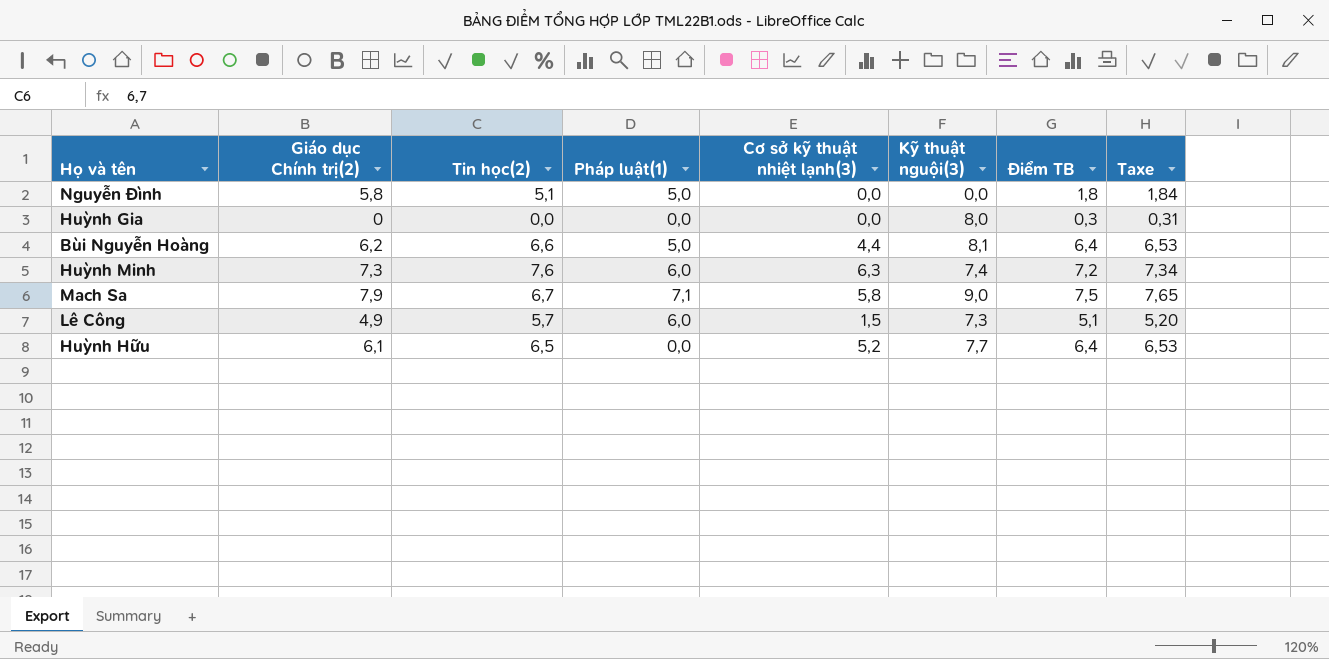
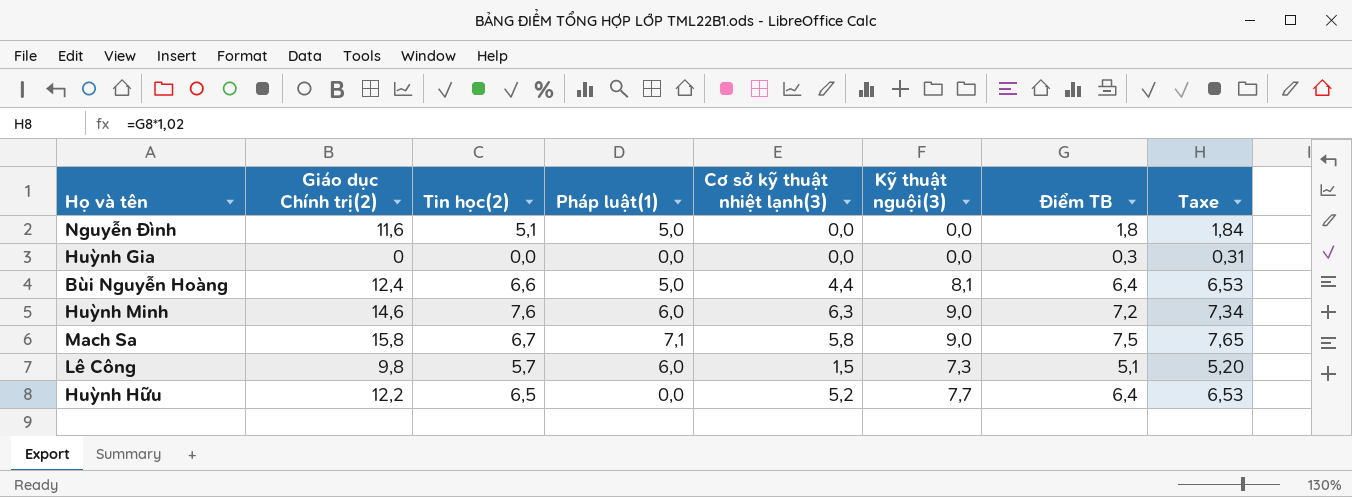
Nguyễn Đình | Giáo dục Chính trị(2): 5,8 -> 11,6
Huỳnh Gia | Kỹ thuật nguội(3): 8,0 -> 0,0
Bùi Nguyễn Hoàng | Giáo dục Chính trị(2): 6,2 -> 12,4
Huỳnh Minh | Giáo dục Chính trị(2): 7,3 -> 14,6
Huỳnh Minh | Kỹ thuật nguội(3): 7,4 -> 9,0
Mach Sa | Giáo dục Chính trị(2): 7,9 -> 15,8
Lê Công | Giáo dục Chính trị(2): 4,9 -> 9,8
Huỳnh Hữu | Giáo dục Chính trị(2): 6,1 -> 12,2

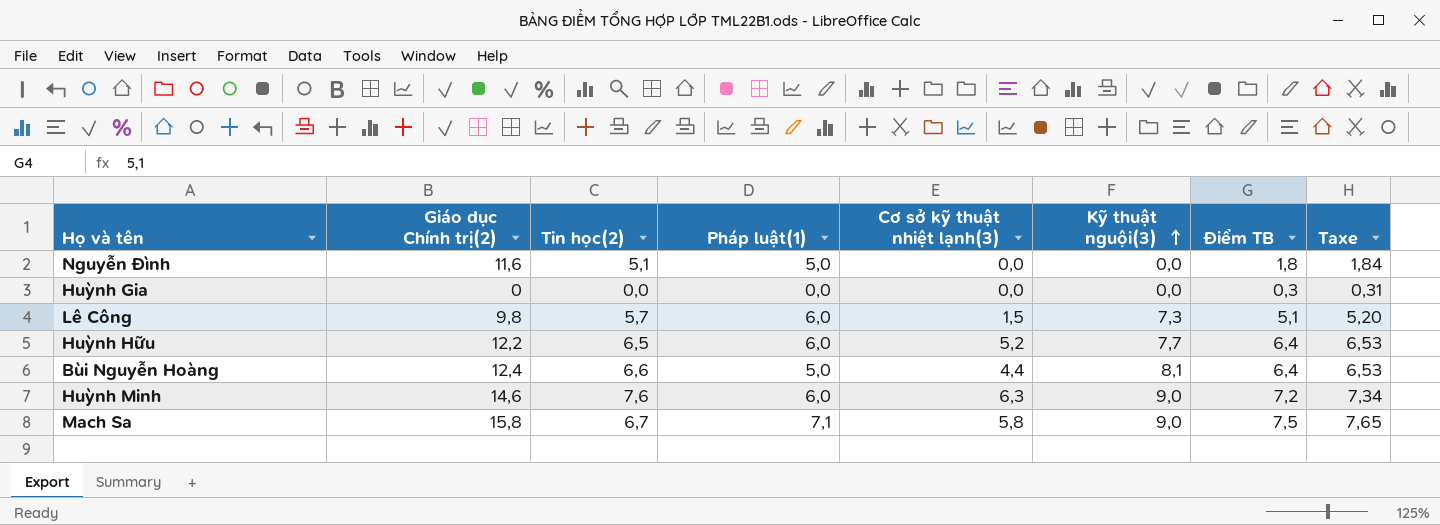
row order: none -> Kỹ thuật nguội(3) ascending
Huỳnh Hữu | Pháp luật(1): 0,0 -> 6,0

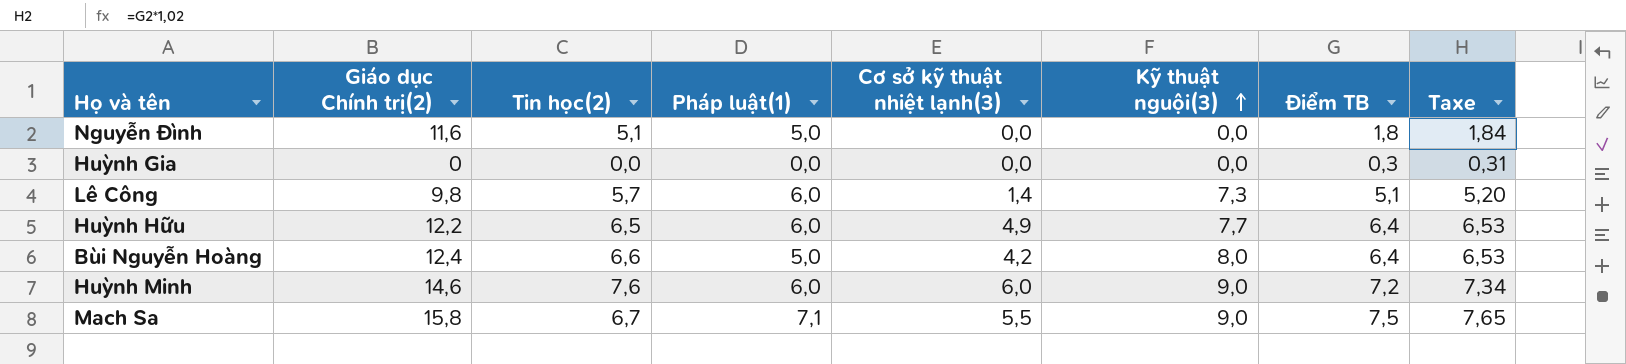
Lê Công | Cơ sở kỹ thuật nhiệt lạnh(3): 1,5 -> 1,4
Huỳnh Hữu | Cơ sở kỹ thuật nhiệt lạnh(3): 5,2 -> 4,9
Bùi Nguyễn Hoàng | Cơ sở kỹ thuật nhiệt lạnh(3): 4,4 -> 4,2
Bùi Nguyễn Hoàng | Kỹ thuật nguội(3): 8,1 -> 8,0
Huỳnh Minh | Cơ sở kỹ thuật nhiệt lạnh(3): 6,3 -> 6,0
Mach Sa | Cơ sở kỹ thuật nhiệt lạnh(3): 5,8 -> 5,5

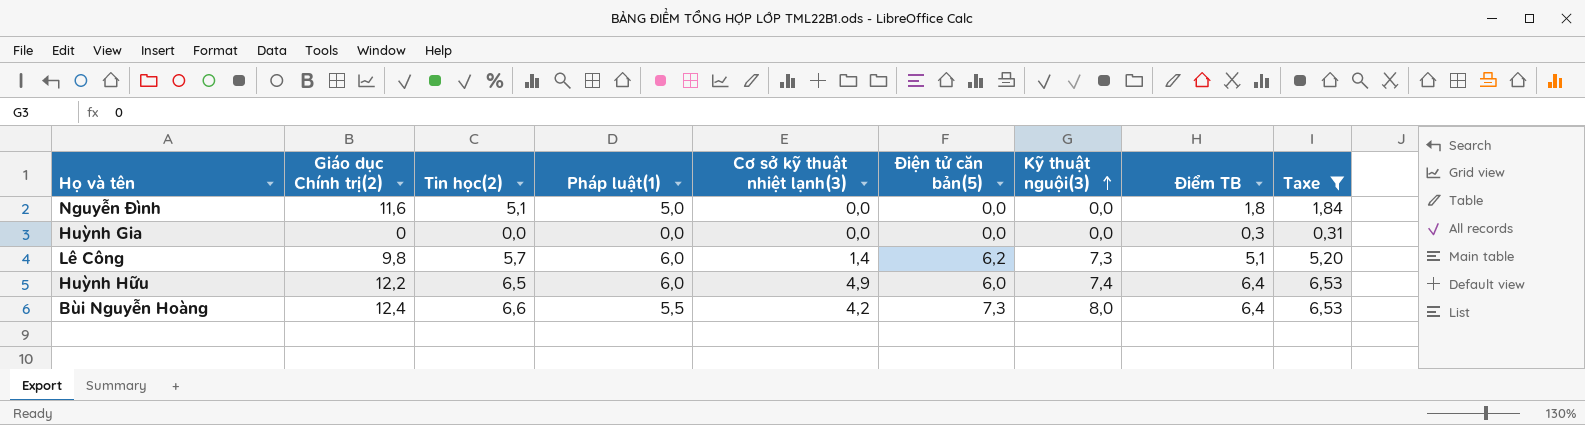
filter: none -> Taxe <= 6,53
column Điện tử căn bản(5) | position: none -> 6
Huỳnh Hữu | Kỹ thuật nguội(3): 7,7 -> 7,4
Bùi Nguyễn Hoàng | Pháp luật(1): 5,0 -> 5,5

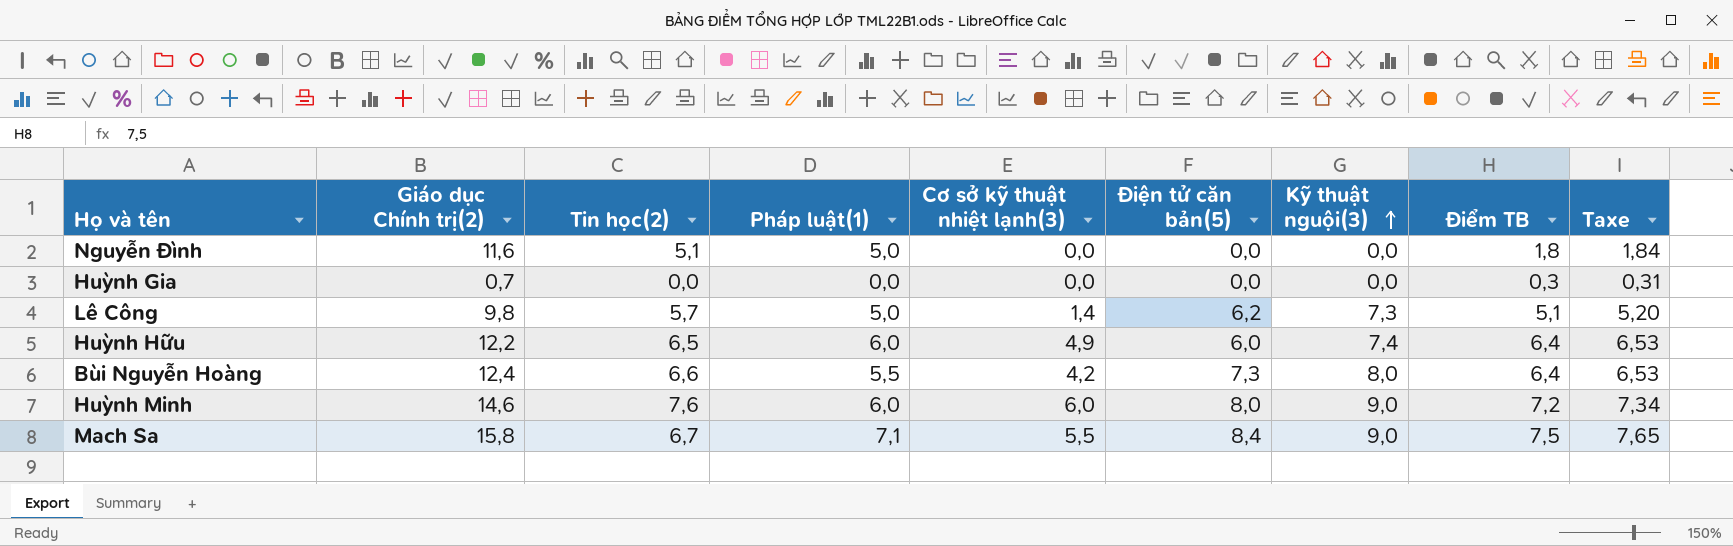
filter: Taxe <= 6,53 -> none
Huỳnh Gia | Giáo dục Chính trị(2): 0 -> 0,7
Lê Công | Pháp luật(1): 6,0 -> 5,0

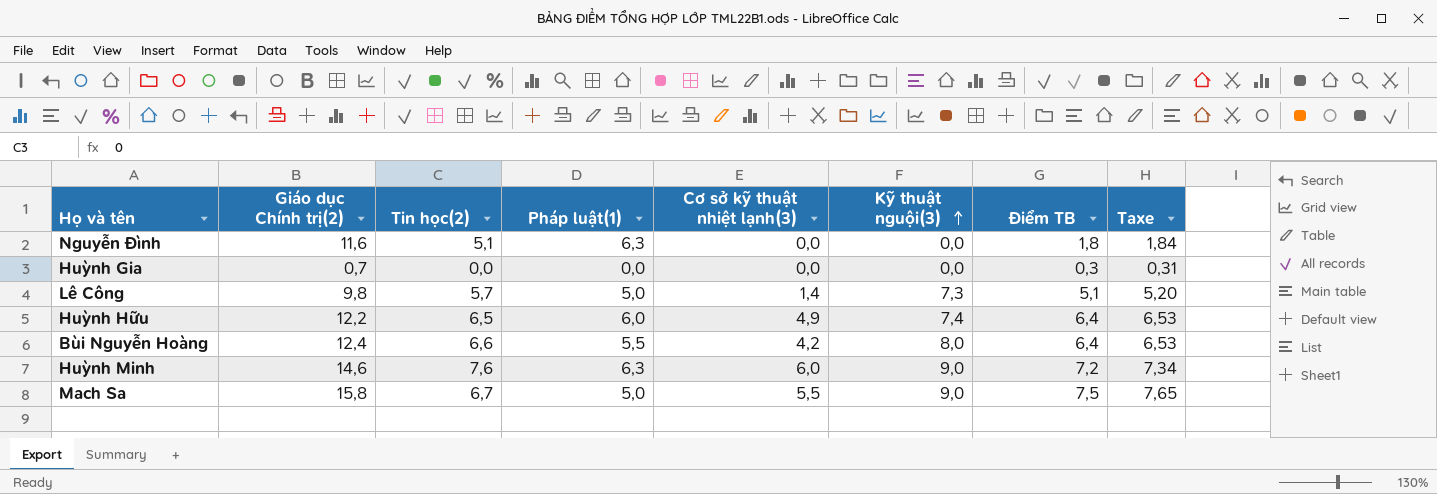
column Điện tử căn bản(5) | position: 6 -> none
Nguyễn Đình | Pháp luật(1): 5,0 -> 6,3
Huỳnh Minh | Pháp luật(1): 6,0 -> 6,3
Mach Sa | Pháp luật(1): 7,1 -> 5,0

